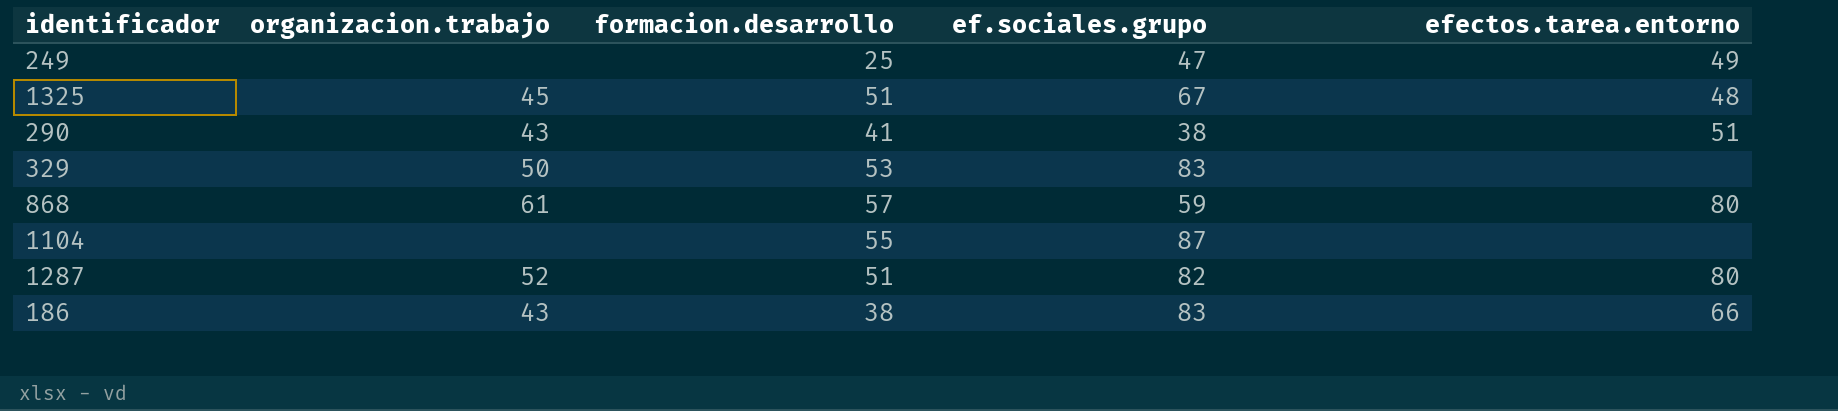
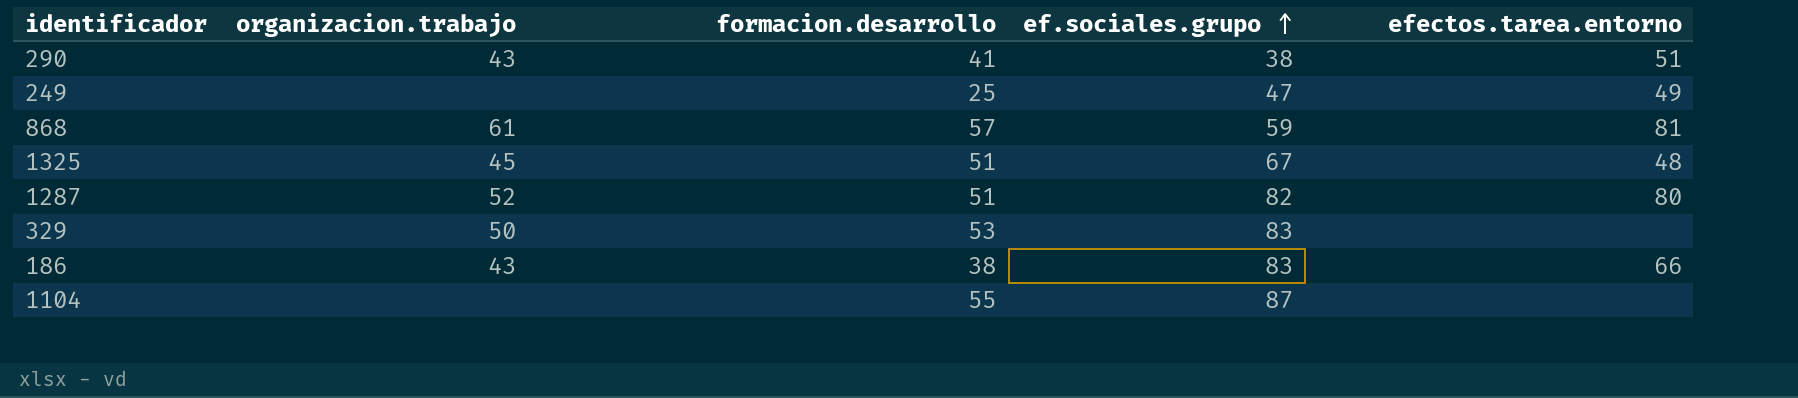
row order: none -> ef.sociales.grupo ascending
868 | efectos.tarea.entorno: 80 -> 81

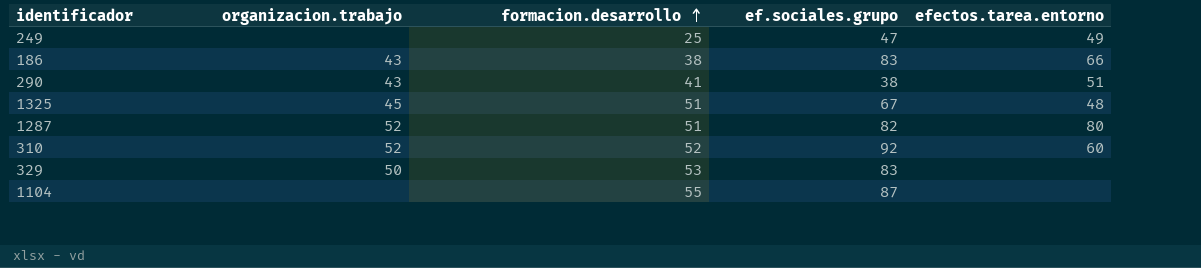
row order: ef.sociales.grupo ascending -> formacion.desarrollo ascending
row 868: 61 | 57 | 59 | 81 -> none
row 310: none -> 52 | 52 | 92 | 60

